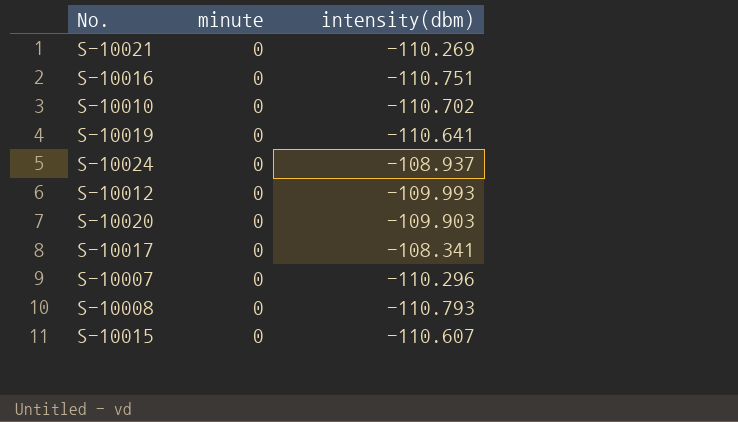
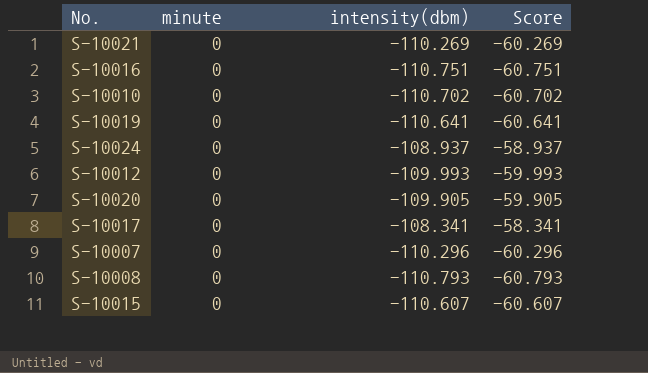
column Score | formula: none -> [intensity(dbm)] + 50
S-10020 | intensity(dbm): -109.903 -> -109.905

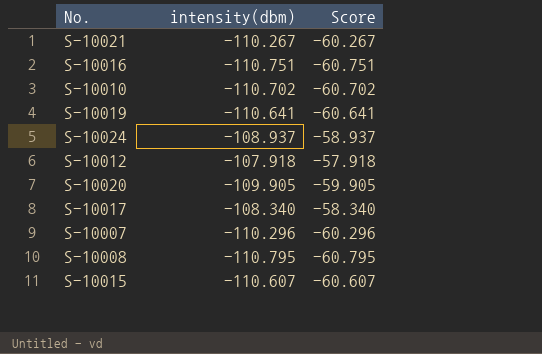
column minute | position: 2 -> none
S-10021 | intensity(dbm): -110.269 -> -110.267
S-10021 | Score: -60.269 -> -60.267
S-10012 | intensity(dbm): -109.993 -> -107.918
S-10012 | Score: -59.993 -> -57.918
S-10017 | intensity(dbm): -108.341 -> -108.340
S-10017 | Score: -58.341 -> -58.340
S-10008 | intensity(dbm): -110.793 -> -110.795
S-10008 | Score: -60.793 -> -60.795

